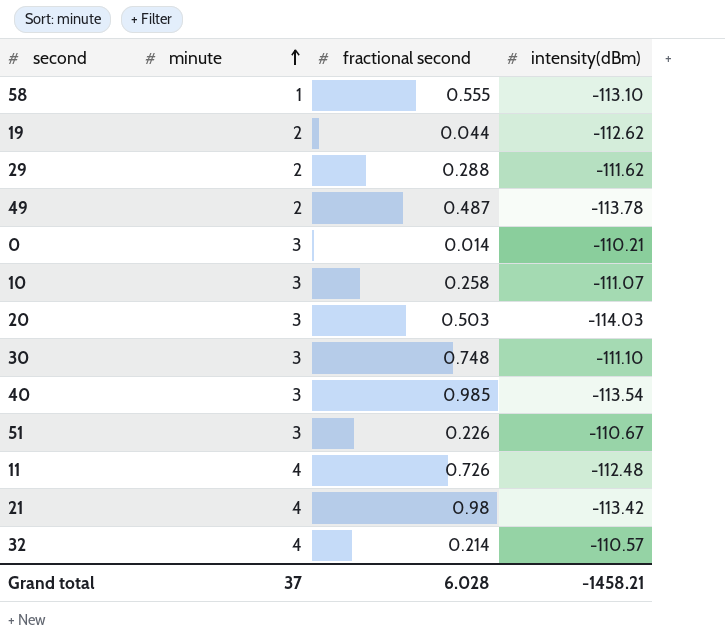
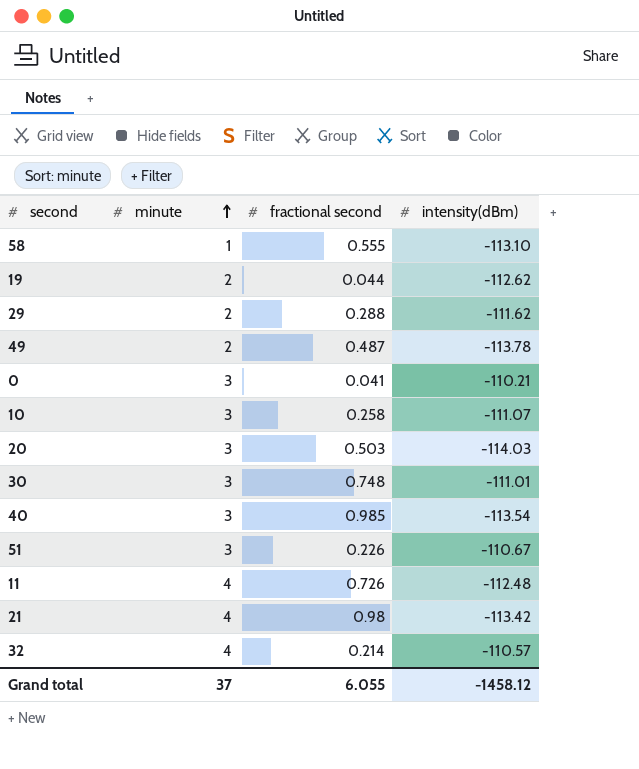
0 | fractional second: 0.014 -> 0.041
30 | intensity(dBm): -111.10 -> -111.01
Grand total | fractional second: 6.028 -> 6.055
Grand total | intensity(dBm): -1458.21 -> -1458.12

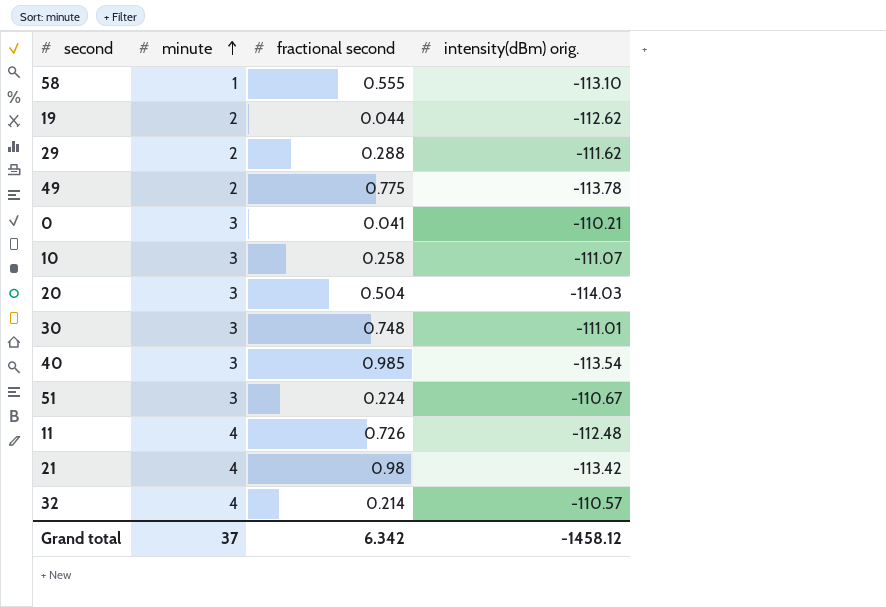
column name: intensity(dBm) -> intensity(dBm) orig.
49 | fractional second: 0.487 -> 0.775
20 | fractional second: 0.503 -> 0.504
51 | fractional second: 0.226 -> 0.224
Grand total | fractional second: 6.055 -> 6.342

